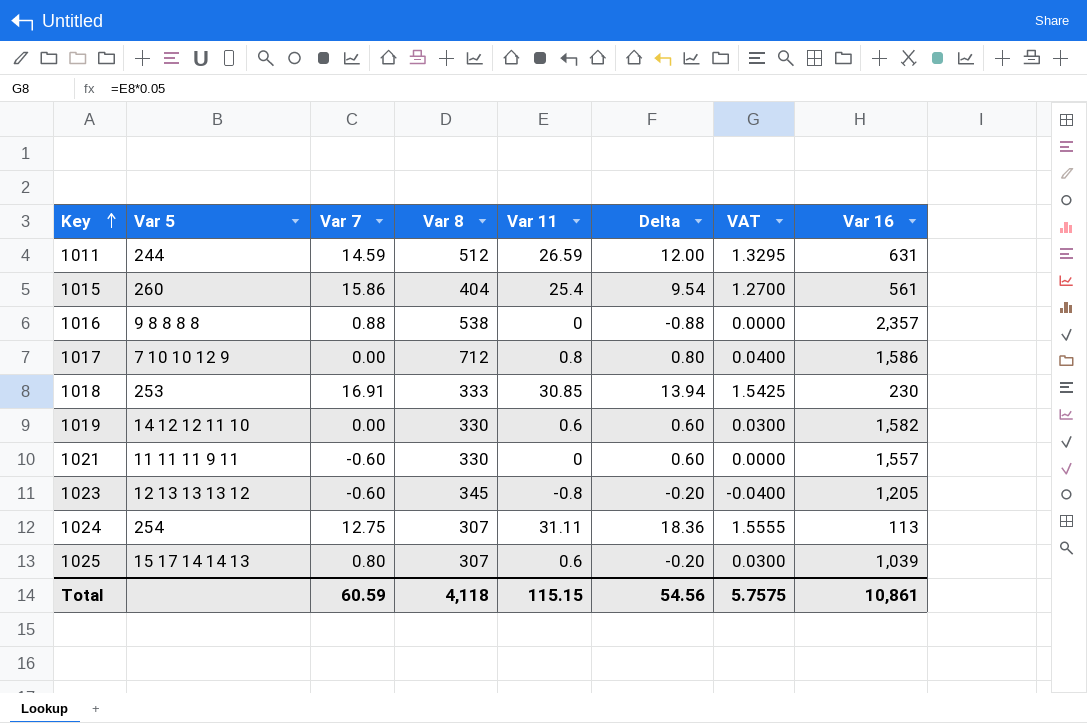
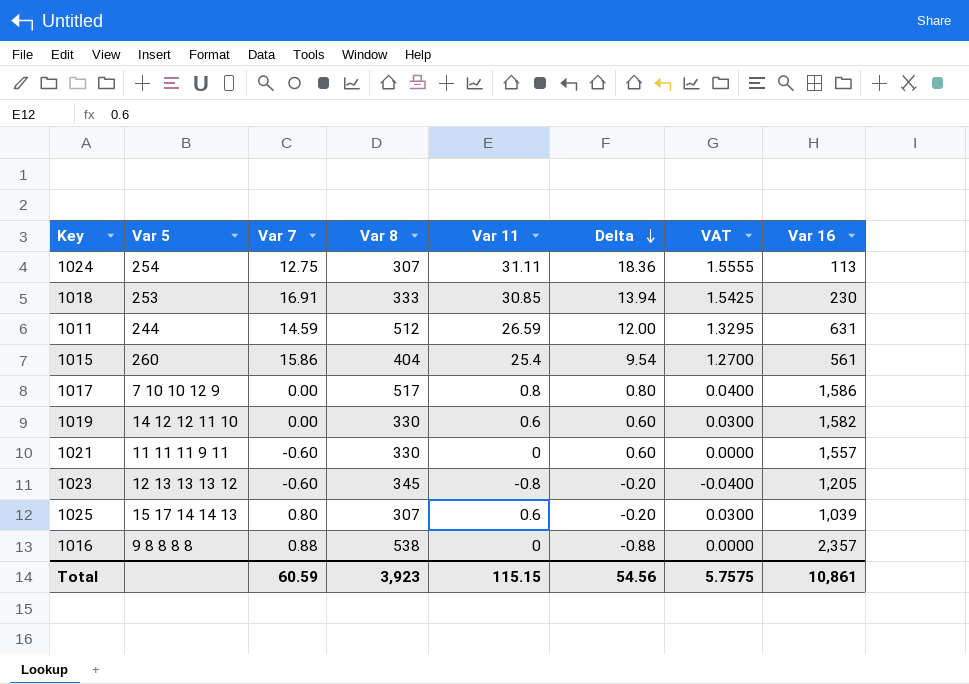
row order: Key ascending -> Delta descending
1017 | Var 8: 712 -> 517
Total | Var 8: 4,118 -> 3,923

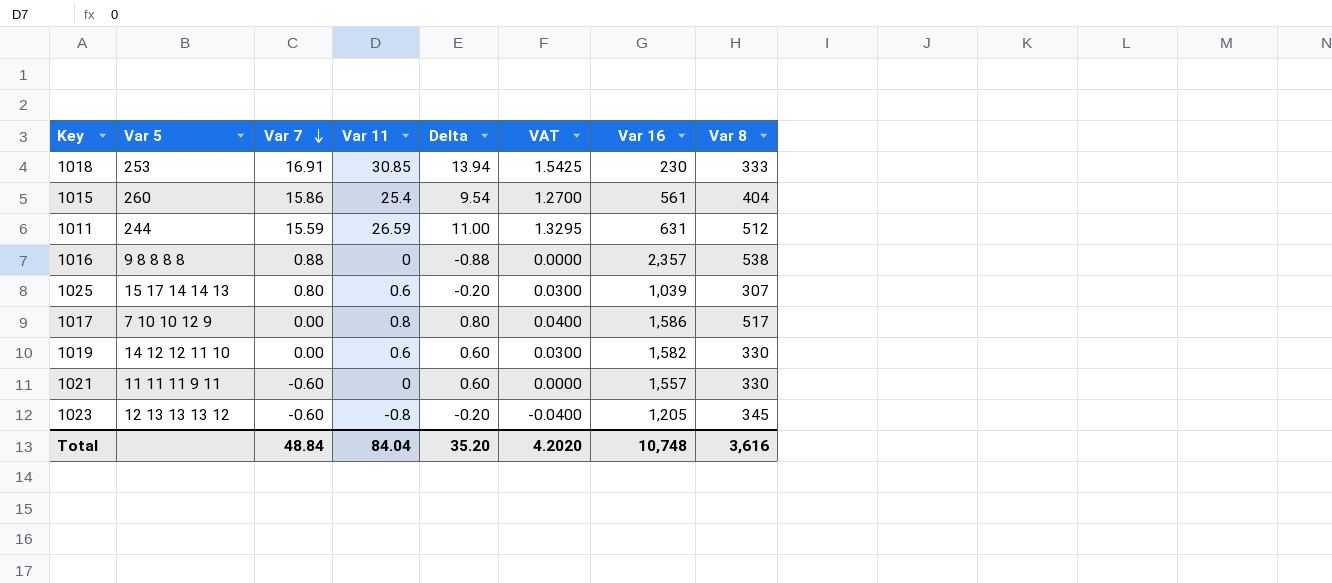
row order: Delta descending -> Var 7 descending
column Var 8 | position: 4 -> 8
row 1024: 254 | 12.75 | 307 | 31.11 | 18.36 | 1.5555 | 113 -> none
1011 | Var 7: 14.59 -> 15.59
1011 | Delta: 12.00 -> 11.00
Total | Var 7: 60.59 -> 48.84
Total | Var 11: 115.15 -> 84.04
Total | Delta: 54.56 -> 35.20
Total | VAT: 5.7575 -> 4.2020
Total | Var 16: 10,861 -> 10,748
Total | Var 8: 3,923 -> 3,616

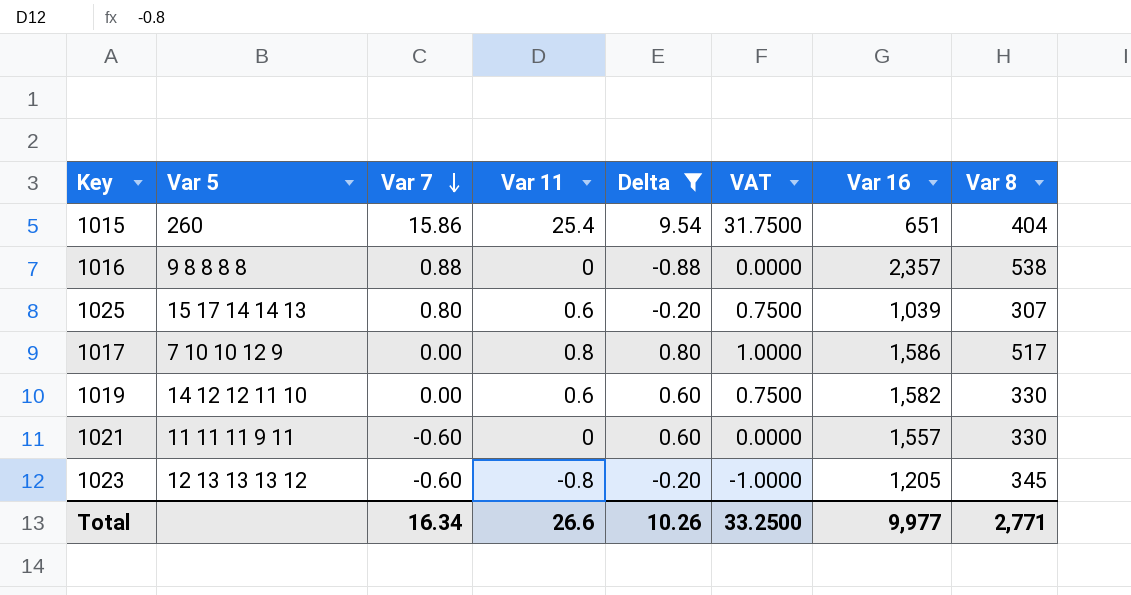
filter: none -> Delta <= 9.54
column VAT | formula: [Var 11] * 0.05 -> [Var 11] * 1.25
1015 | Var 16: 561 -> 651
Total | Var 7: 48.84 -> 16.34
Total | Var 11: 84.04 -> 26.6
Total | Delta: 35.20 -> 10.26
Total | VAT: 4.2020 -> 33.2500
Total | Var 16: 10,748 -> 9,977
Total | Var 8: 3,616 -> 2,771

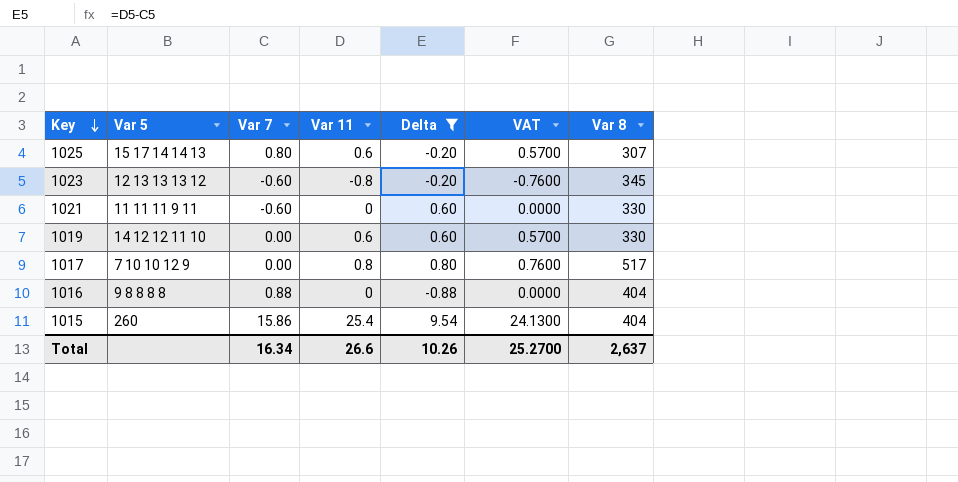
row order: Var 7 descending -> Key descending
column Var 16 | position: 7 -> none
column VAT | formula: [Var 11] * 1.25 -> [Var 11] * 0.95
1016 | Var 8: 538 -> 404
Total | VAT: 33.2500 -> 25.2700
Total | Var 8: 2,771 -> 2,637

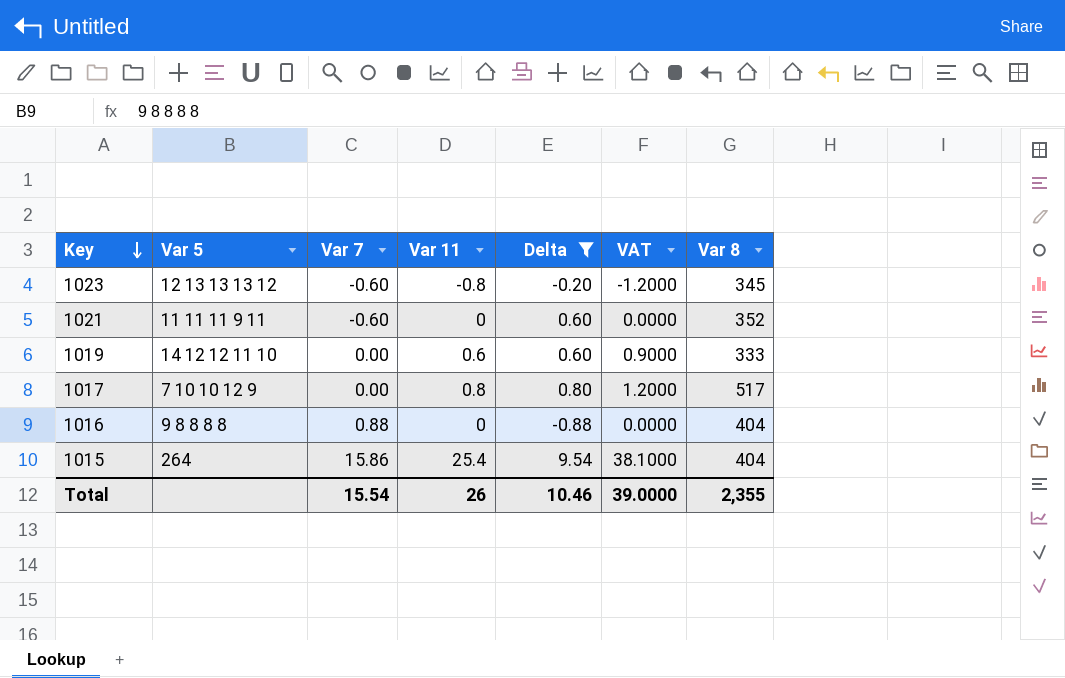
column VAT | formula: [Var 11] * 0.95 -> [Var 11] * 1.5
row 1025: 15 17 14 14 13 | 0.80 | 0.6 | -0.20 | 0.5700 | 307 -> none
1021 | Var 8: 330 -> 352
1019 | Var 8: 330 -> 333
1015 | Var 5: 260 -> 264
Total | Var 7: 16.34 -> 15.54
Total | Var 11: 26.6 -> 26
Total | Delta: 10.26 -> 10.46
Total | VAT: 25.2700 -> 39.0000
Total | Var 8: 2,637 -> 2,355

